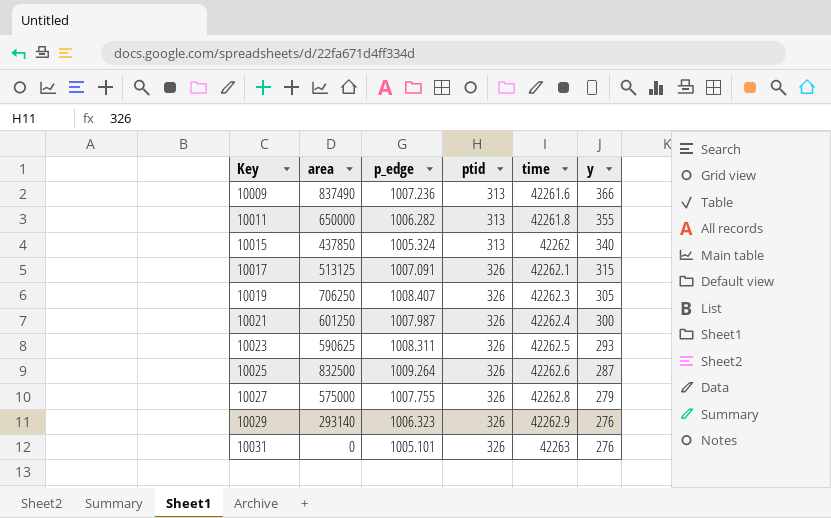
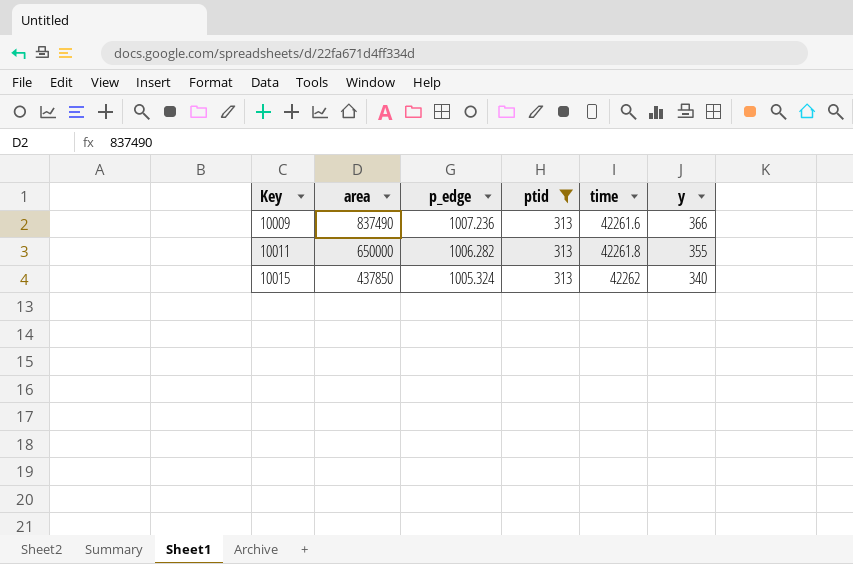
filter: none -> ptid = 313

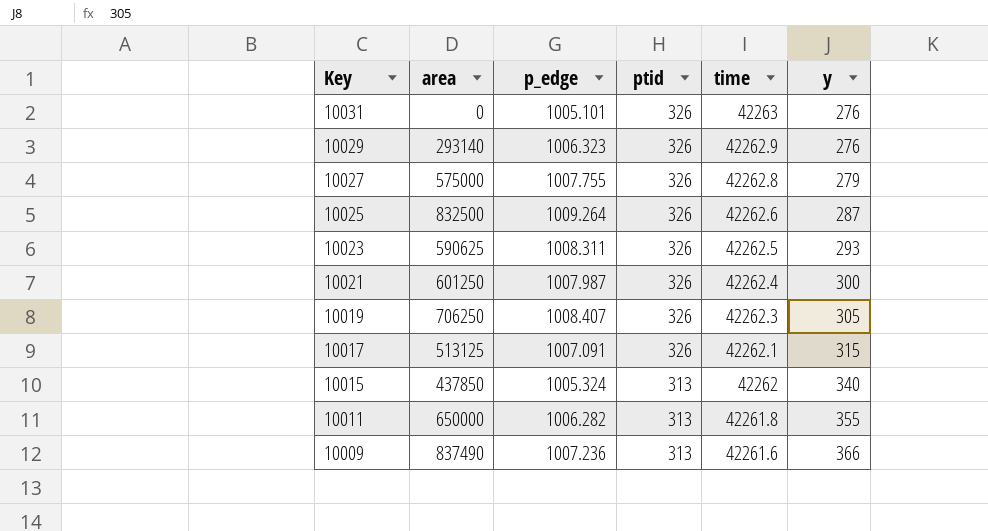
filter: ptid = 313 -> none
row order: Key ascending -> Key descending

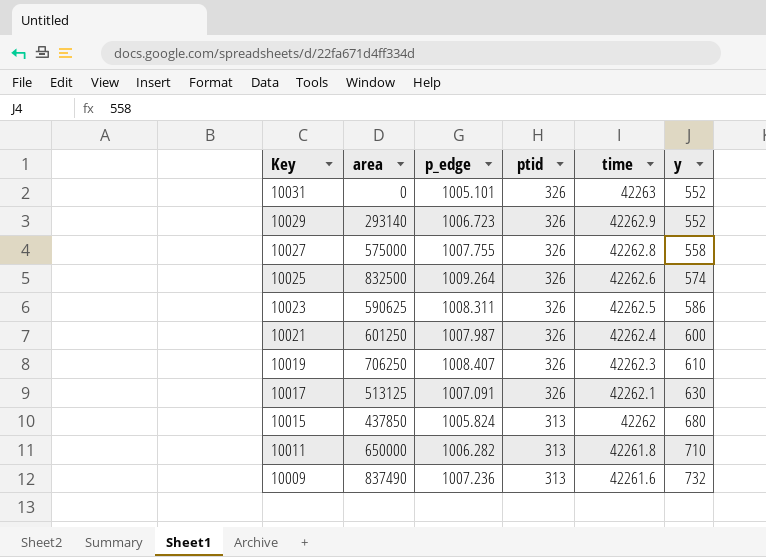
10031 | y: 276 -> 552
10029 | p_edge: 1006.323 -> 1006.723
10029 | y: 276 -> 552
10027 | y: 279 -> 558
10025 | y: 287 -> 574
10023 | y: 293 -> 586
10021 | y: 300 -> 600
10019 | y: 305 -> 610
10017 | y: 315 -> 630
10015 | p_edge: 1005.324 -> 1005.824
10015 | y: 340 -> 680
10011 | y: 355 -> 710
10009 | y: 366 -> 732

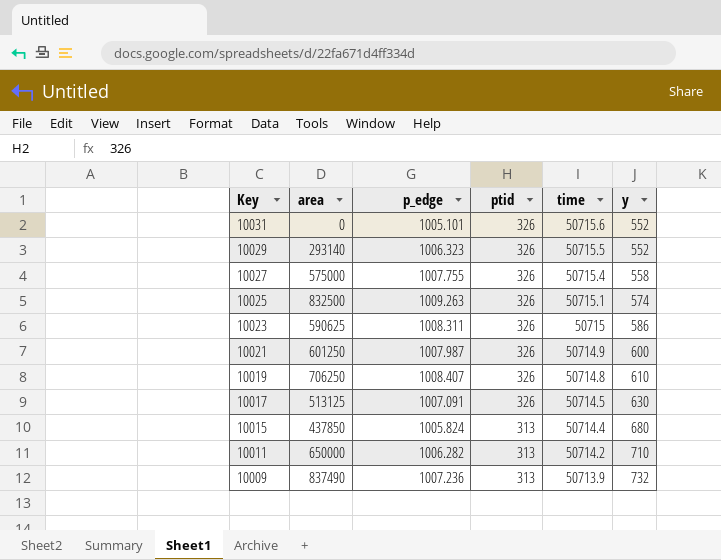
10031 | time: 42263 -> 50715.6
10029 | p_edge: 1006.723 -> 1006.323
10029 | time: 42262.9 -> 50715.5
10027 | time: 42262.8 -> 50715.4
10025 | p_edge: 1009.264 -> 1009.263
10025 | time: 42262.6 -> 50715.1
10023 | time: 42262.5 -> 50715
10021 | time: 42262.4 -> 50714.9
10019 | time: 42262.3 -> 50714.8
10017 | time: 42262.1 -> 50714.5
10015 | time: 42262 -> 50714.4
10011 | time: 42261.8 -> 50714.2
10009 | time: 42261.6 -> 50713.9

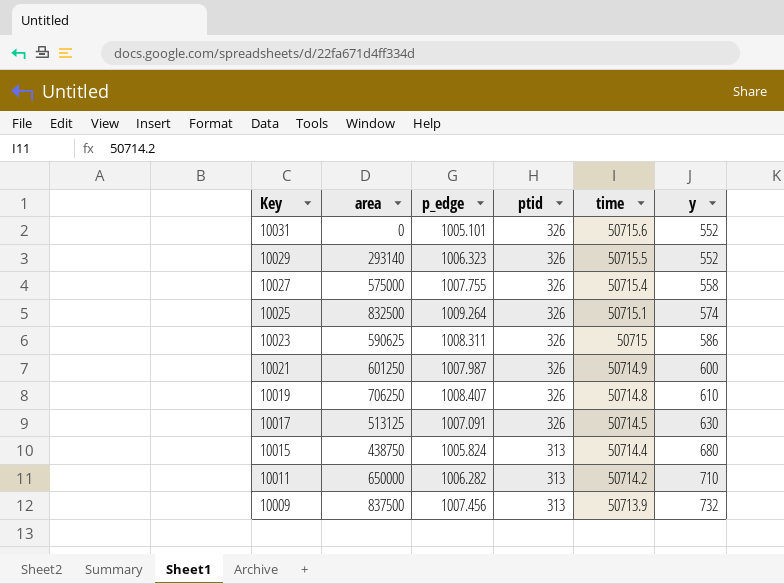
10025 | p_edge: 1009.263 -> 1009.264
10015 | area: 437850 -> 438750
10009 | area: 837490 -> 837500
10009 | p_edge: 1007.236 -> 1007.456

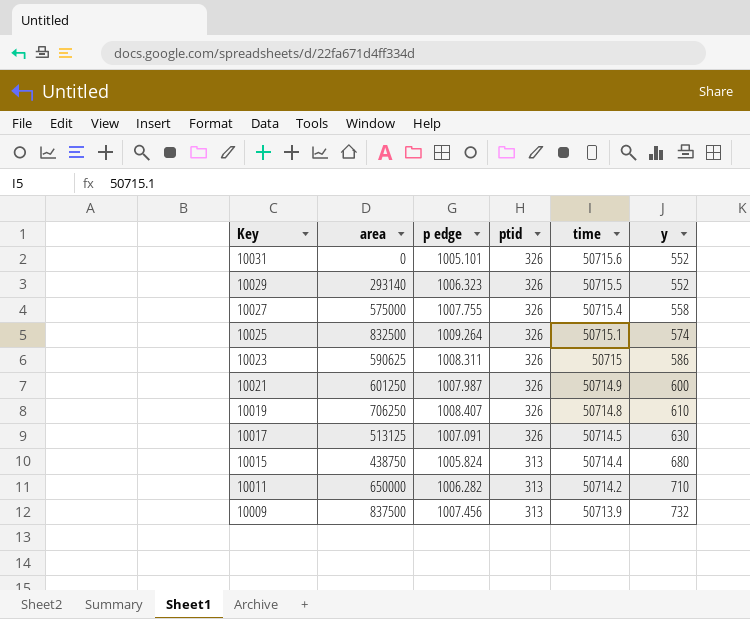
column name: p_edge -> p edge

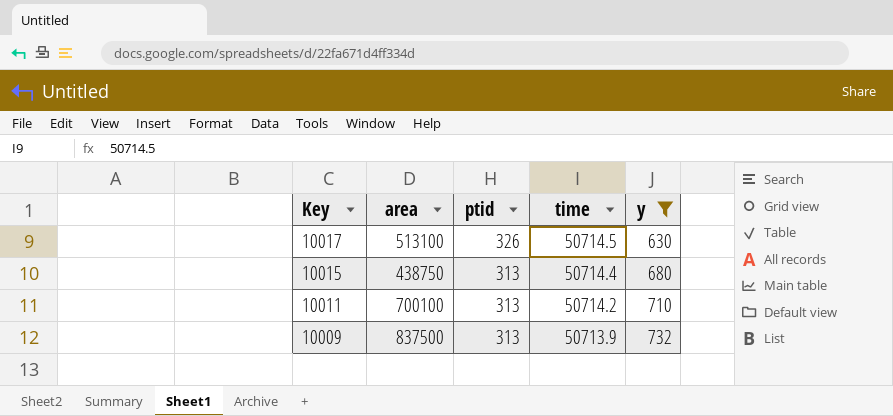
filter: none -> y >= 630
column p edge | position: 3 -> none
10017 | area: 513125 -> 513100
10011 | area: 650000 -> 700100

